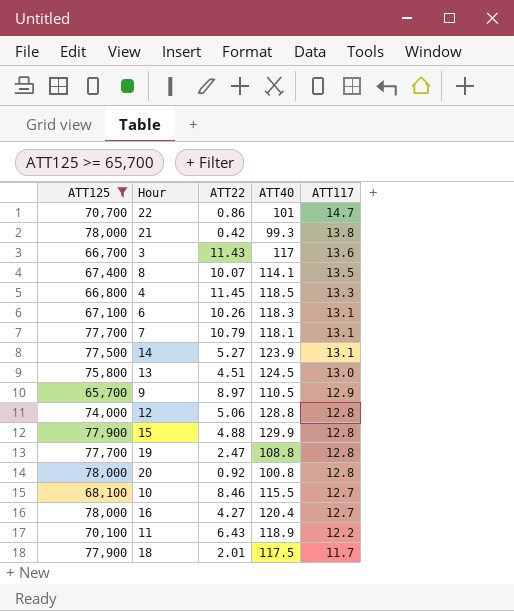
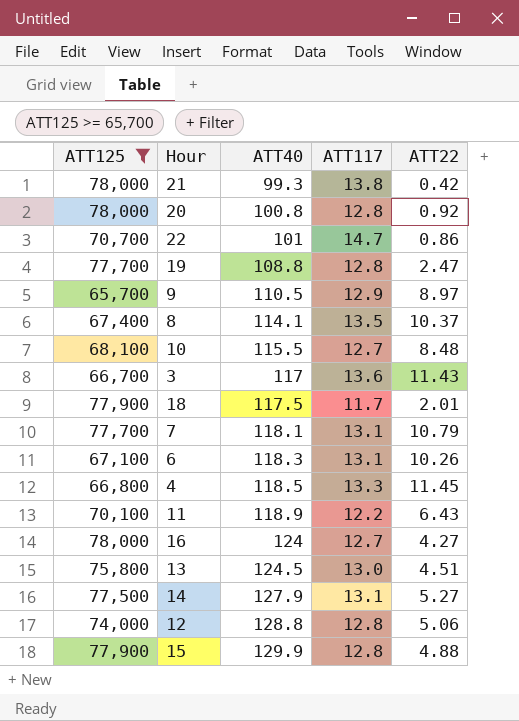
row order: ATT117 descending -> ATT40 ascending
column ATT22 | position: 3 -> 5
8 | ATT22: 10.07 -> 10.37
10 | ATT22: 8.46 -> 8.48
16 | ATT40: 120.4 -> 124
14 | ATT40: 123.9 -> 127.9

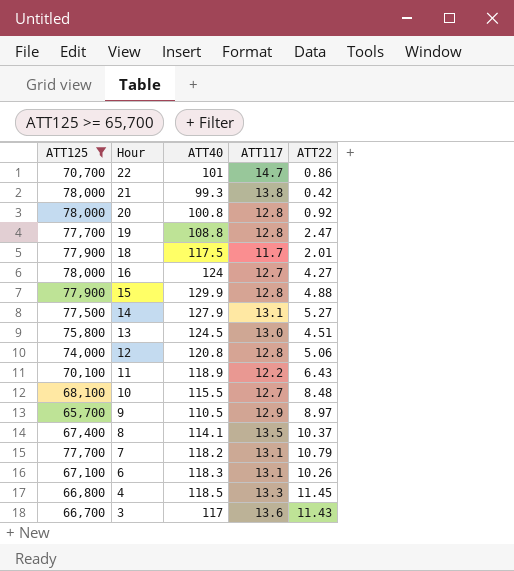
row order: ATT40 ascending -> Hour descending
12 | ATT40: 128.8 -> 120.8
7 | ATT40: 118.1 -> 118.2

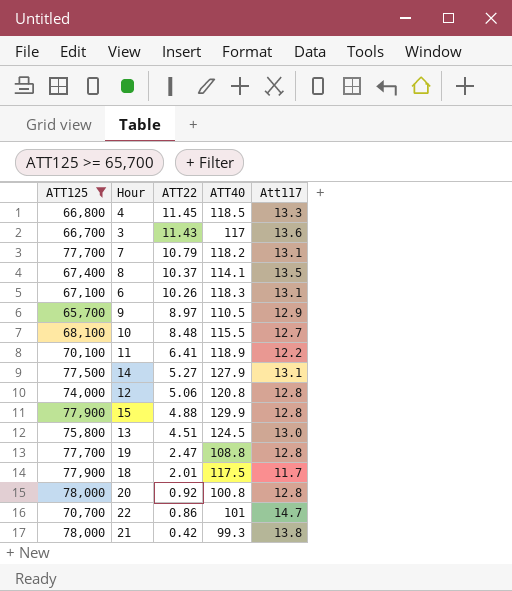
row order: Hour descending -> ATT22 descending
column ATT22 | position: 5 -> 3
column name: ATT117 -> Att117
row 16: 78,000 | 124 | 12.7 | 4.27 -> none
11 | ATT22: 6.43 -> 6.41

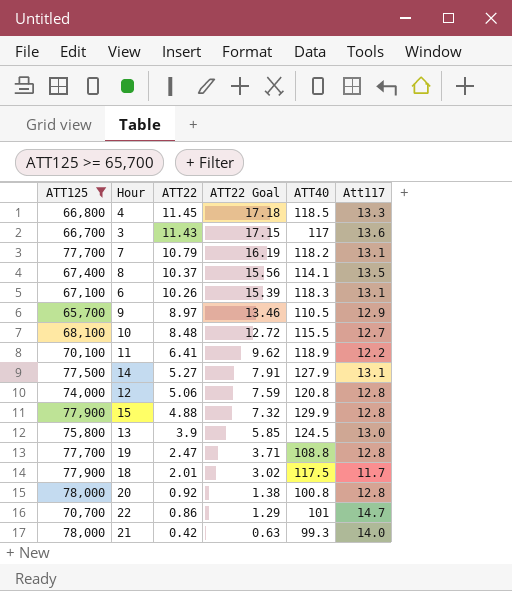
column ATT22 Goal | formula: none -> [ATT22] * 1.5
13 | ATT22: 4.51 -> 3.9
21 | Att117: 13.8 -> 14.0

